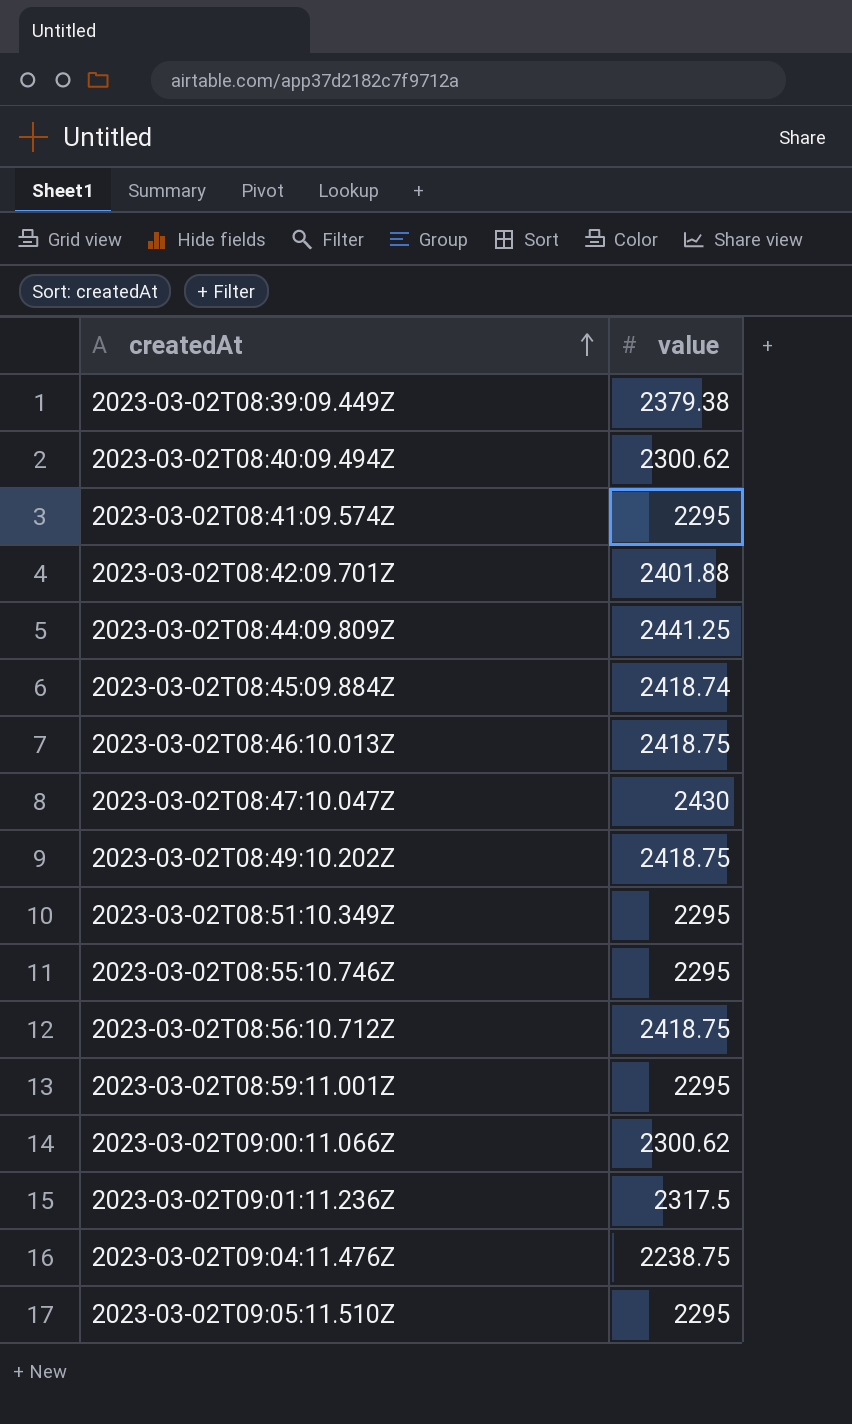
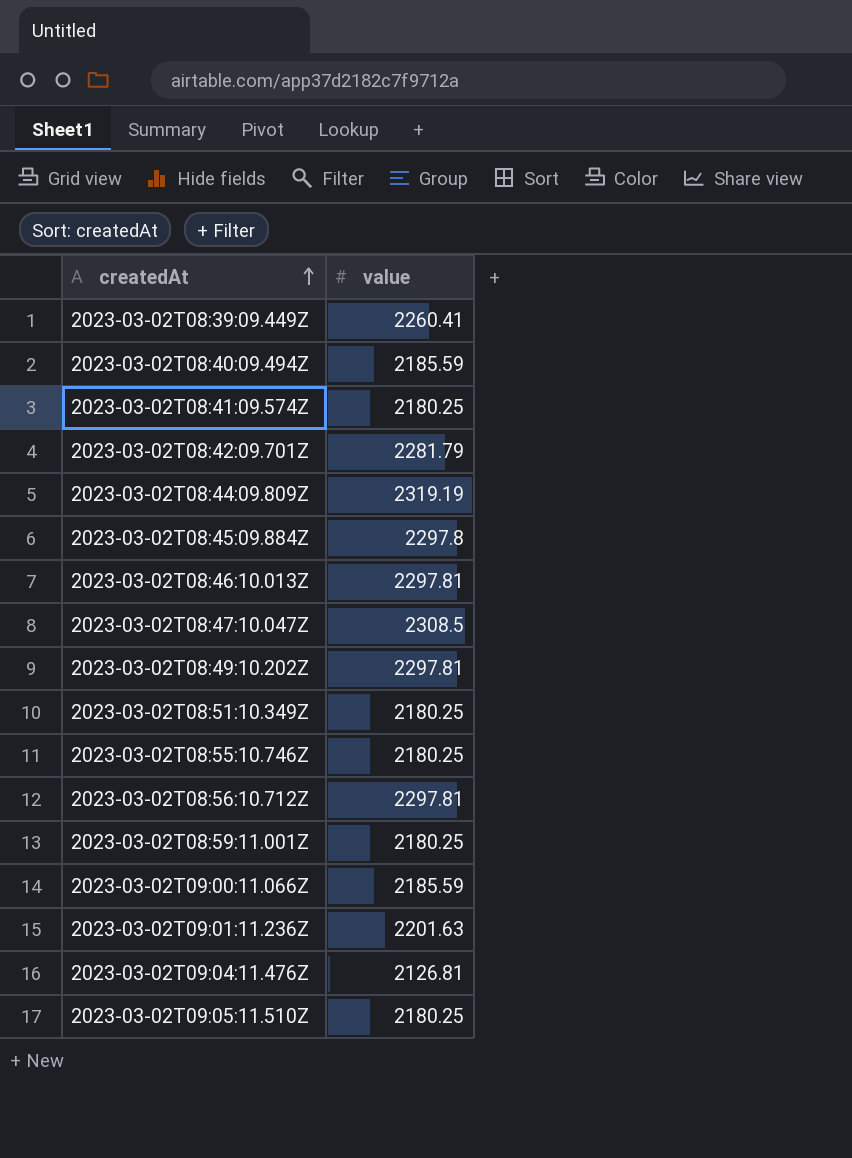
2023-03-02T08:39:09.449Z | value: 2379.38 -> 2260.41
2023-03-02T08:40:09.494Z | value: 2300.62 -> 2185.59
2023-03-02T08:41:09.574Z | value: 2295 -> 2180.25
2023-03-02T08:42:09.701Z | value: 2401.88 -> 2281.79
2023-03-02T08:44:09.809Z | value: 2441.25 -> 2319.19
2023-03-02T08:45:09.884Z | value: 2418.74 -> 2297.8
2023-03-02T08:46:10.013Z | value: 2418.75 -> 2297.81
2023-03-02T08:47:10.047Z | value: 2430 -> 2308.5
2023-03-02T08:49:10.202Z | value: 2418.75 -> 2297.81
2023-03-02T08:51:10.349Z | value: 2295 -> 2180.25
2023-03-02T08:55:10.746Z | value: 2295 -> 2180.25
2023-03-02T08:56:10.712Z | value: 2418.75 -> 2297.81
2023-03-02T08:59:11.001Z | value: 2295 -> 2180.25
2023-03-02T09:00:11.066Z | value: 2300.62 -> 2185.59
2023-03-02T09:01:11.236Z | value: 2317.5 -> 2201.63
2023-03-02T09:04:11.476Z | value: 2238.75 -> 2126.81
2023-03-02T09:05:11.510Z | value: 2295 -> 2180.25

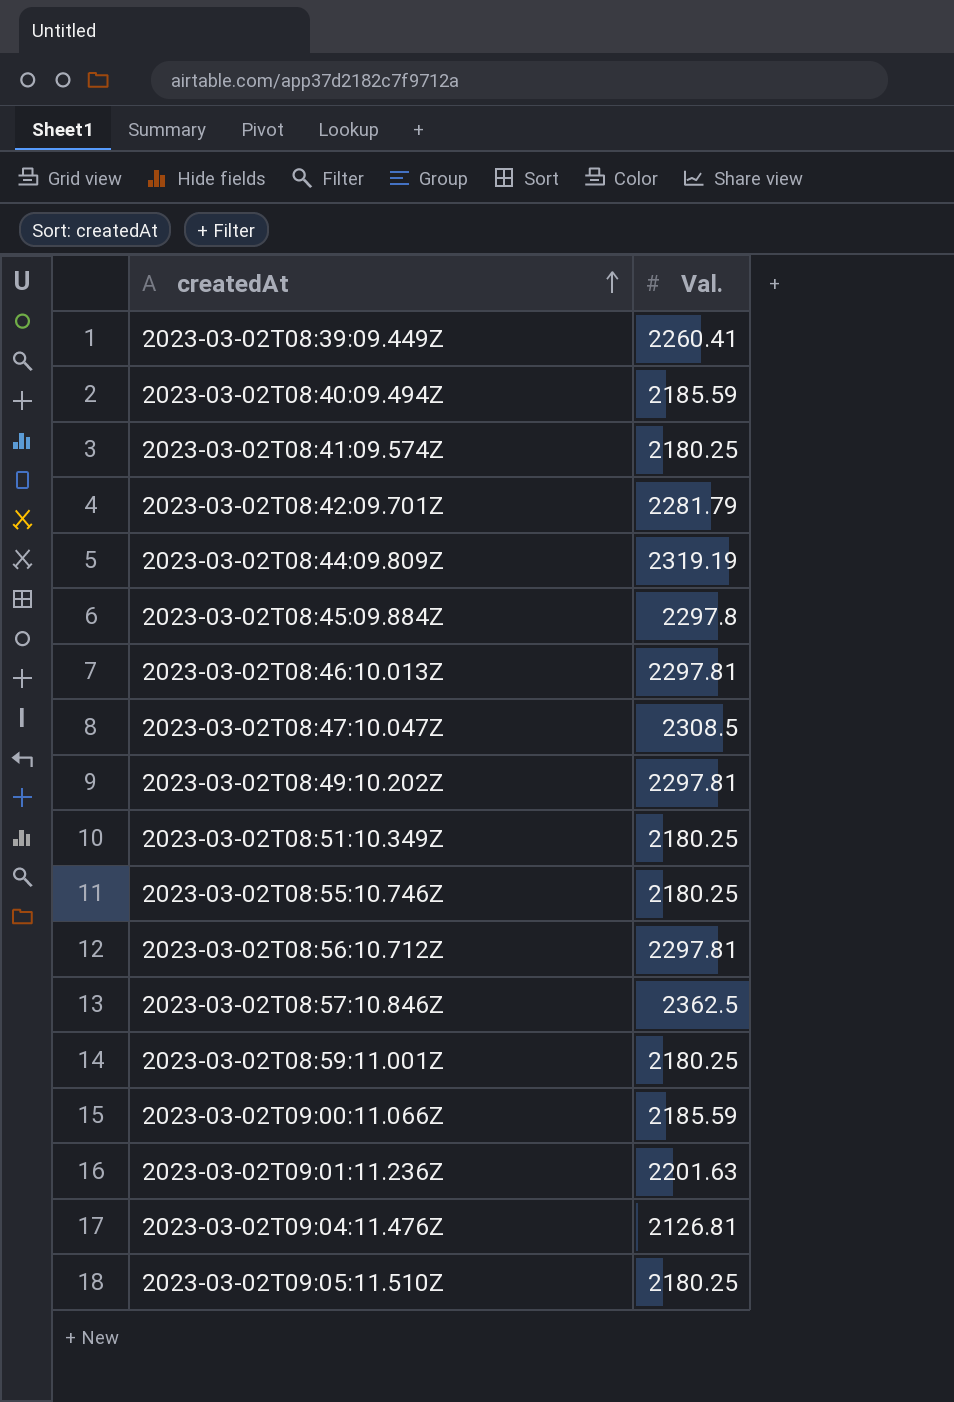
column name: value -> Val.
row 2023-03-02T08:57:10.846Z: none -> 2362.5

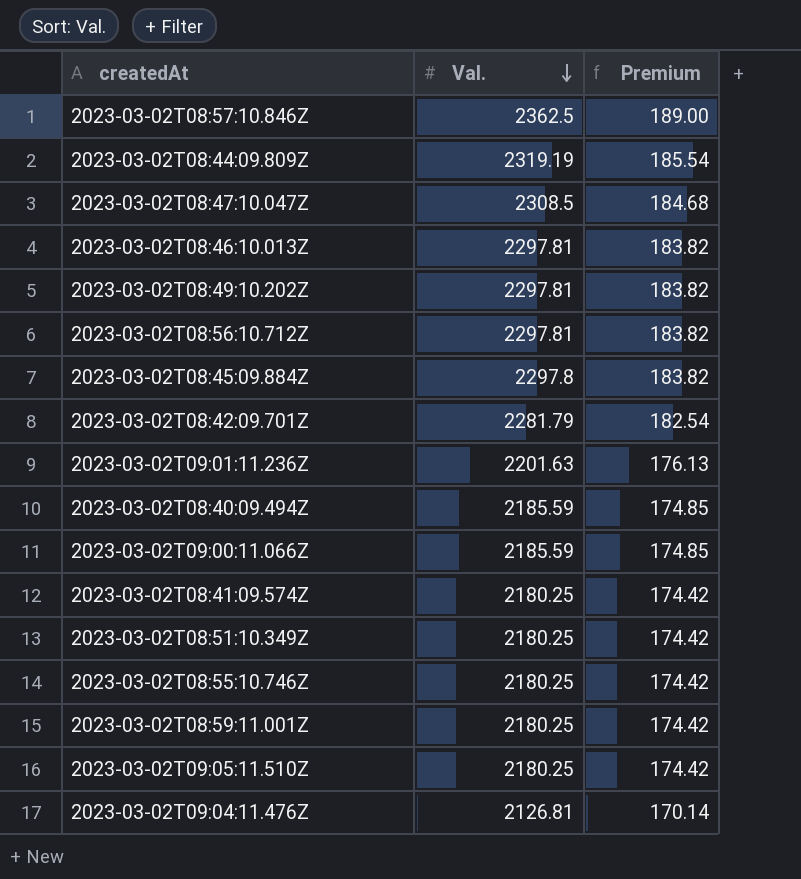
row order: createdAt ascending -> Val. descending
column Premium | formula: none -> [Val.] * 0.08
row 2023-03-02T08:39:09.449Z: 2260.41 -> none

